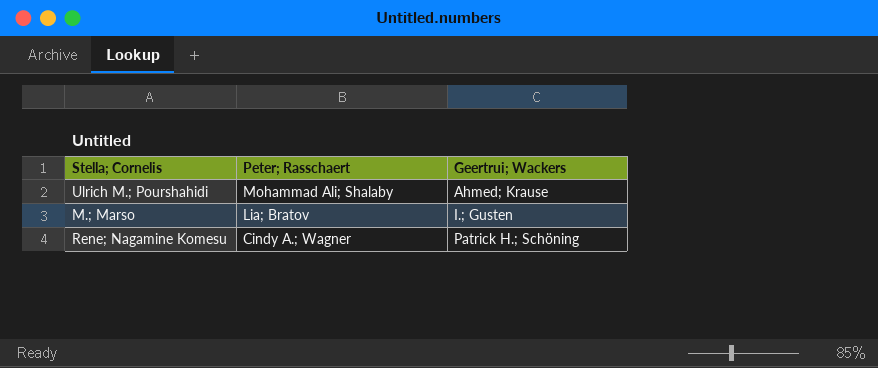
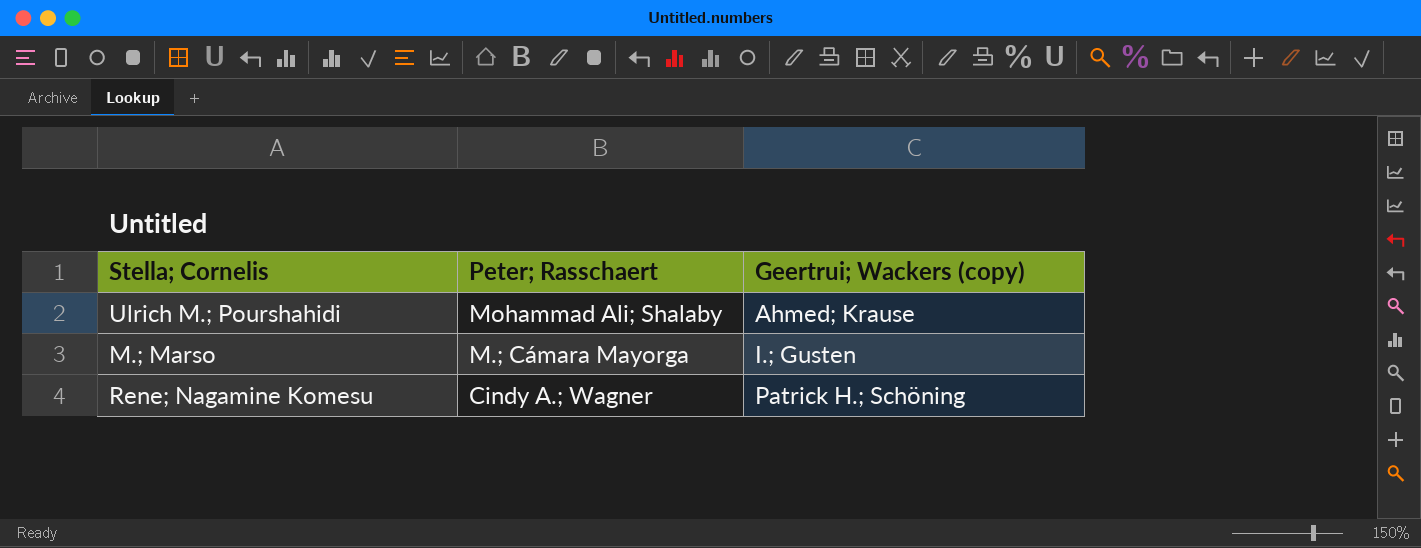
column name: Geertrui; Wackers -> Geertrui; Wackers (copy)
M.; Marso | Peter; Rasschaert: Lia; Bratov -> M.; Cámara Mayorga

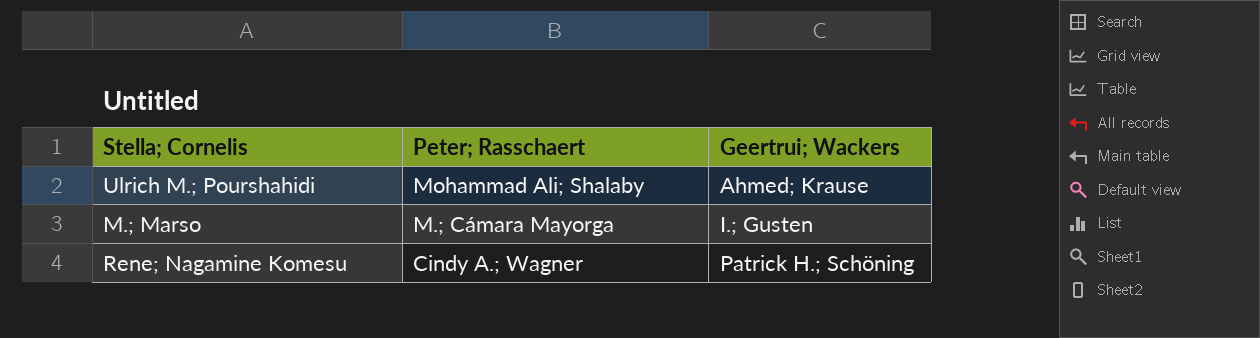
column name: Geertrui; Wackers (copy) -> Geertrui; Wackers

